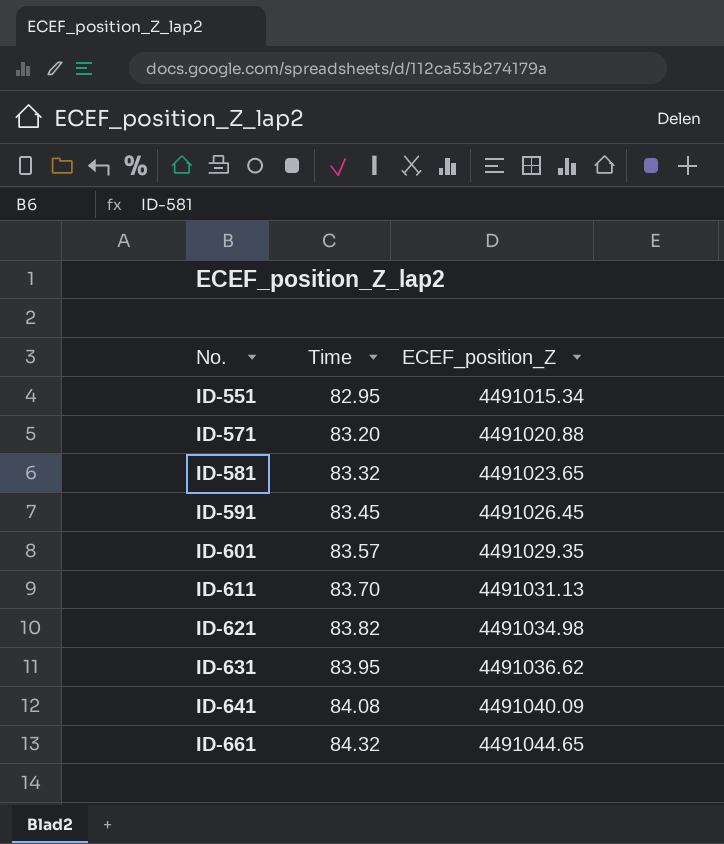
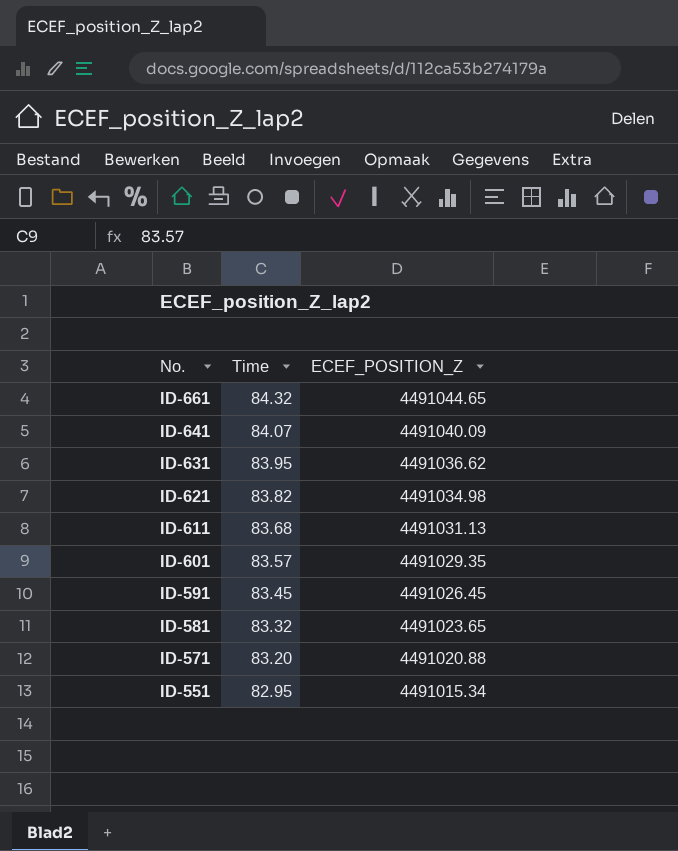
row order: No. ascending -> No. descending
column name: ECEF_position_Z -> ECEF_POSITION_Z
ID-641 | Time: 84.08 -> 84.07
ID-611 | Time: 83.70 -> 83.68

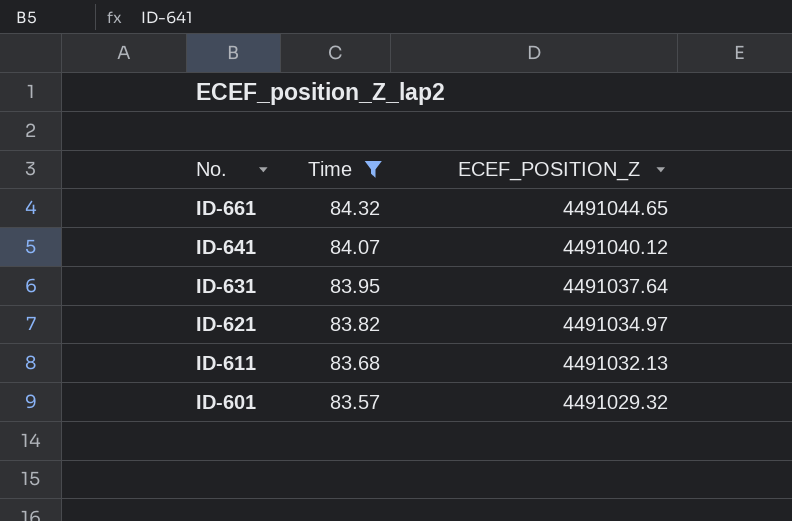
filter: none -> Time >= 83.57
ID-641 | ECEF_POSITION_Z: 4491040.09 -> 4491040.12
ID-631 | ECEF_POSITION_Z: 4491036.62 -> 4491037.64
ID-621 | ECEF_POSITION_Z: 4491034.98 -> 4491034.97
ID-611 | ECEF_POSITION_Z: 4491031.13 -> 4491032.13
ID-601 | ECEF_POSITION_Z: 4491029.35 -> 4491029.32

